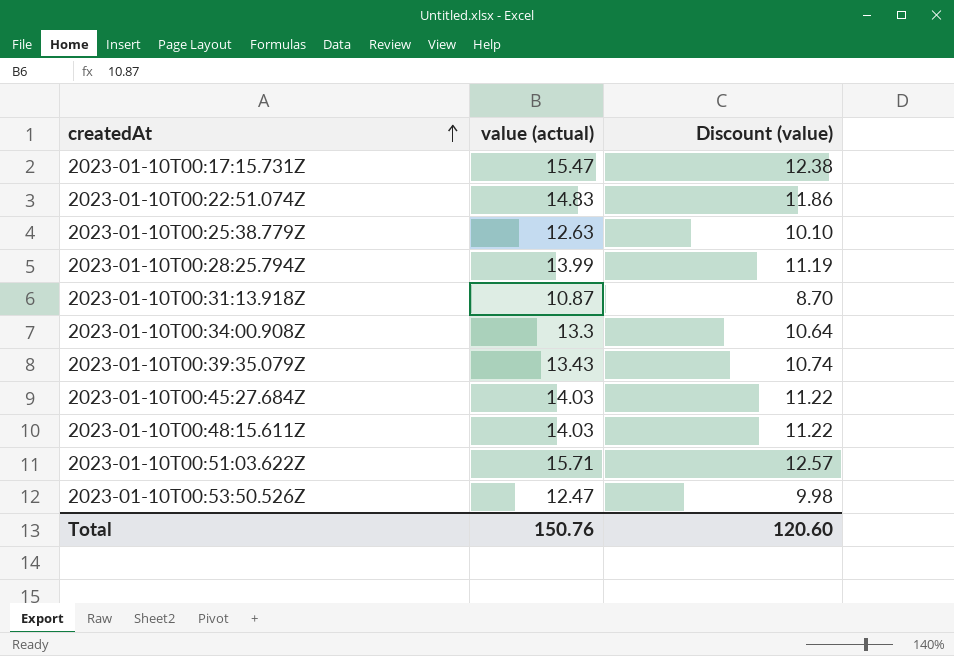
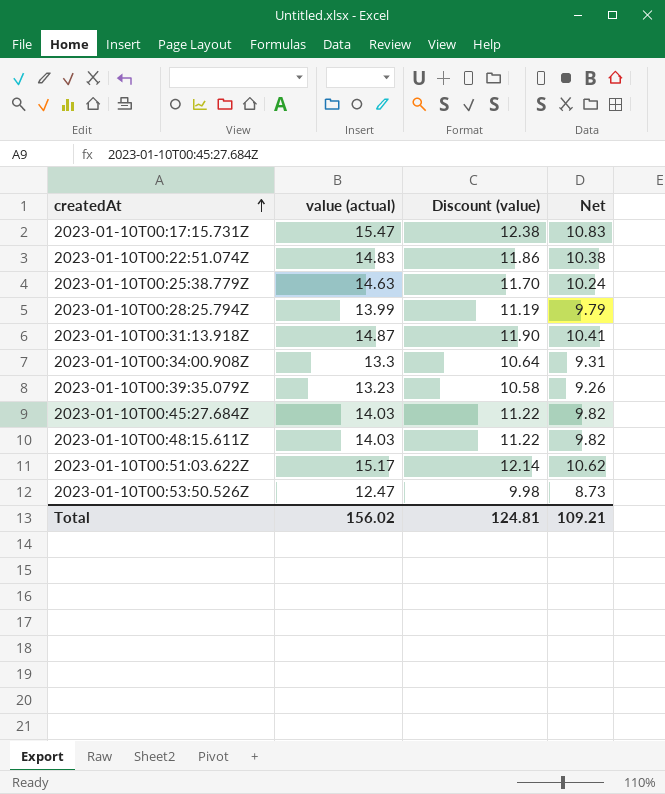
column Net | formula: none -> [value (actual)] * 0.7
2023-01-10T00:25:38.779Z | value (actual): 12.63 -> 14.63
2023-01-10T00:25:38.779Z | Discount (value): 10.10 -> 11.70
2023-01-10T00:31:13.918Z | value (actual): 10.87 -> 14.87
2023-01-10T00:31:13.918Z | Discount (value): 8.70 -> 11.90
2023-01-10T00:39:35.079Z | value (actual): 13.43 -> 13.23
2023-01-10T00:39:35.079Z | Discount (value): 10.74 -> 10.58
2023-01-10T00:51:03.622Z | value (actual): 15.71 -> 15.17
2023-01-10T00:51:03.622Z | Discount (value): 12.57 -> 12.14
Total | value (actual): 150.76 -> 156.02
Total | Discount (value): 120.60 -> 124.81

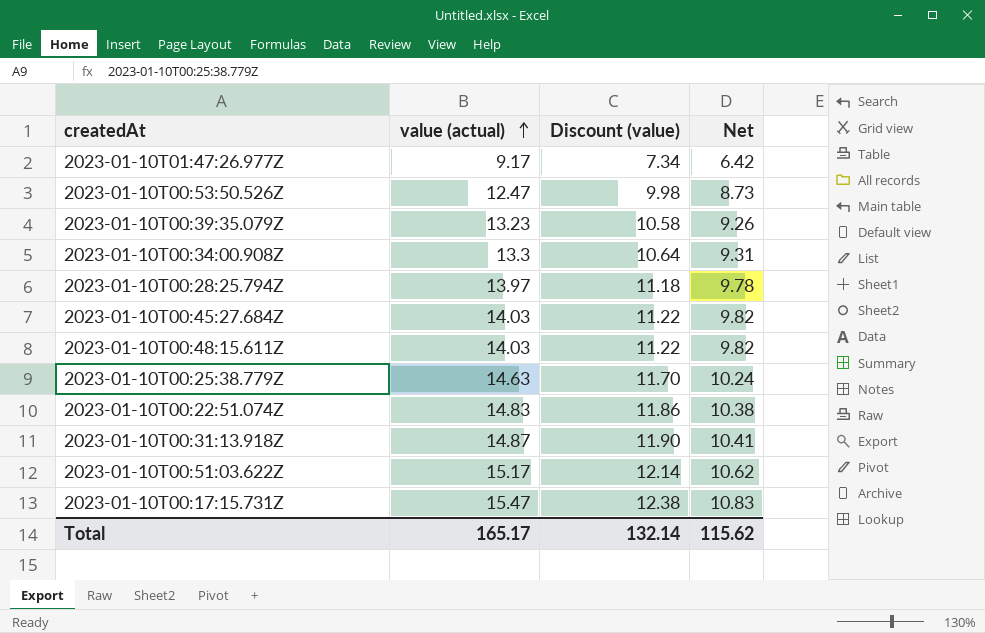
row order: createdAt ascending -> value (actual) ascending
row 2023-01-10T01:47:26.977Z: none -> 9.17 | 7.34 | 6.42
2023-01-10T00:28:25.794Z | value (actual): 13.99 -> 13.97
2023-01-10T00:28:25.794Z | Discount (value): 11.19 -> 11.18
2023-01-10T00:28:25.794Z | Net: 9.79 -> 9.78
Total | value (actual): 156.02 -> 165.17
Total | Discount (value): 124.81 -> 132.14
Total | Net: 109.21 -> 115.62

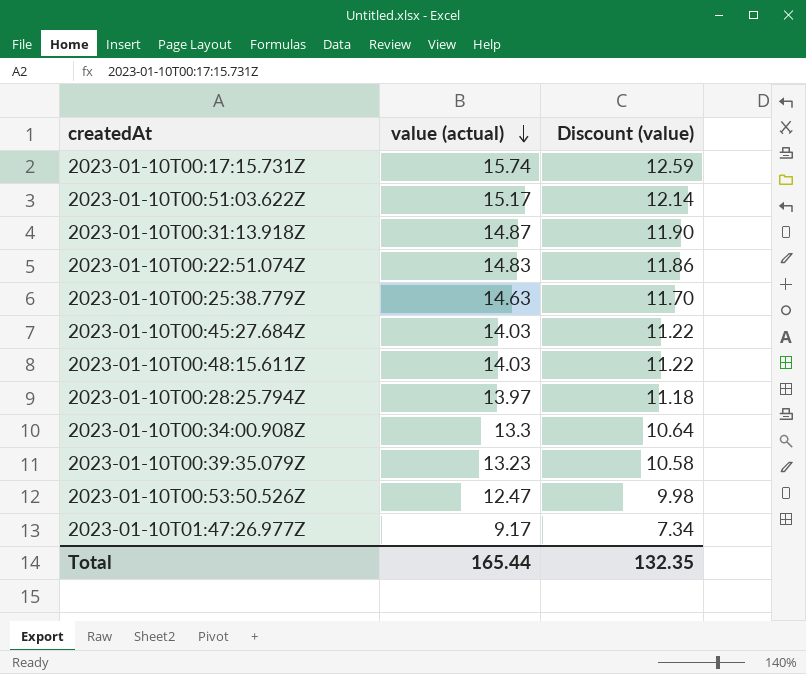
row order: value (actual) ascending -> value (actual) descending
column Net | formula: [value (actual)] * 0.7 -> none
2023-01-10T00:17:15.731Z | value (actual): 15.47 -> 15.74
2023-01-10T00:17:15.731Z | Discount (value): 12.38 -> 12.59
Total | value (actual): 165.17 -> 165.44
Total | Discount (value): 132.14 -> 132.35

